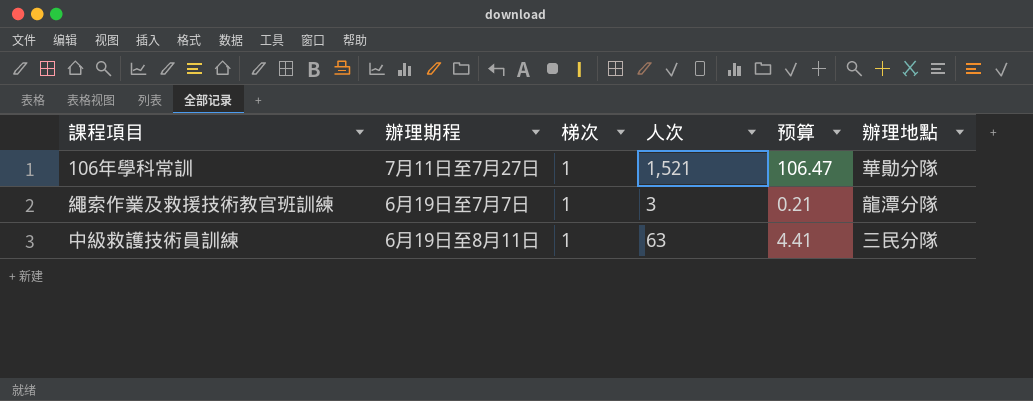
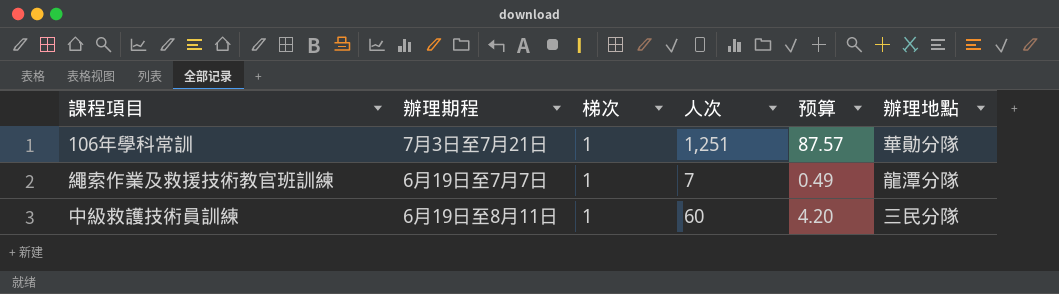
106年學科常訓 | 辦理期程: 7月11日至7月27日 -> 7月3日至7月21日
106年學科常訓 | 人次: 1,521 -> 1,251
106年學科常訓 | 预算: 106.47 -> 87.57
繩索作業及救援技術教官班訓練 | 人次: 3 -> 7
繩索作業及救援技術教官班訓練 | 预算: 0.21 -> 0.49
中級救護技術員訓練 | 人次: 63 -> 60
中級救護技術員訓練 | 预算: 4.41 -> 4.20

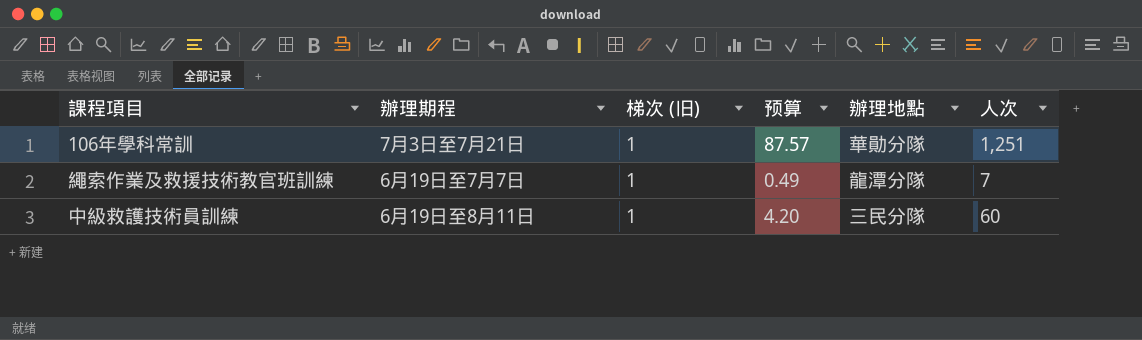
column name: 梯次 -> 梯次 (旧)
column 人次 | position: 4 -> 6

